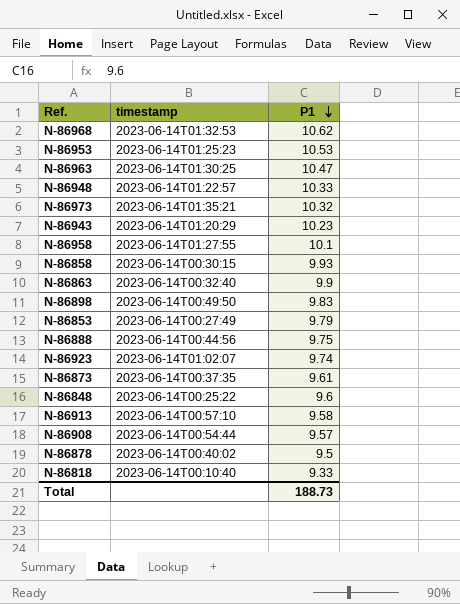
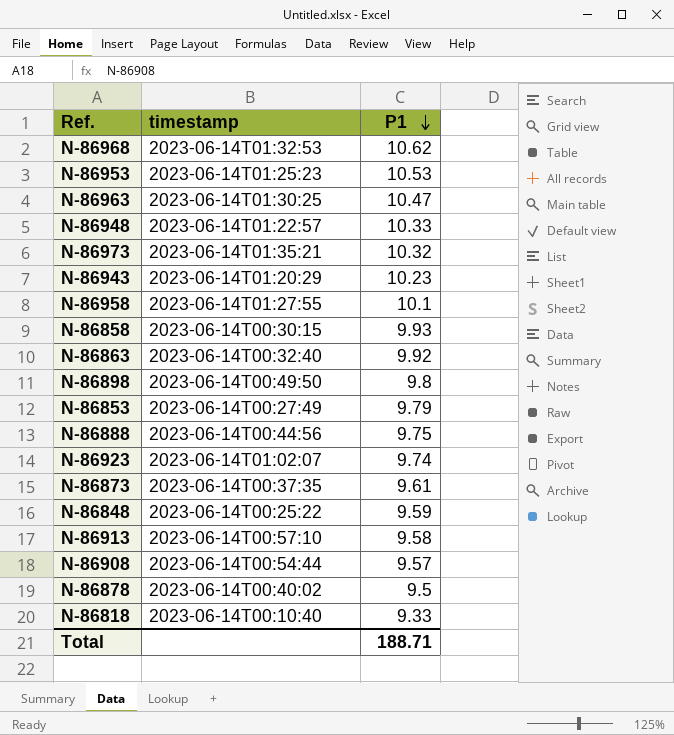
N-86863 | P1: 9.9 -> 9.92
N-86898 | P1: 9.83 -> 9.8
N-86848 | P1: 9.6 -> 9.59
Total | P1: 188.73 -> 188.71

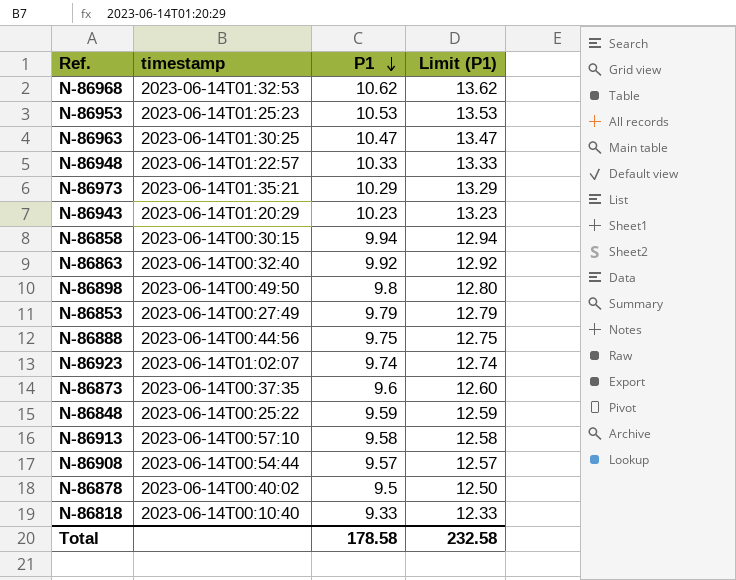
column Limit (P1) | formula: none -> [P1] + 3
row N-86958: 2023-06-14T01:27:55 | 10.1 -> none
N-86973 | P1: 10.32 -> 10.29
N-86858 | P1: 9.93 -> 9.94
N-86873 | P1: 9.61 -> 9.6
Total | P1: 188.71 -> 178.58

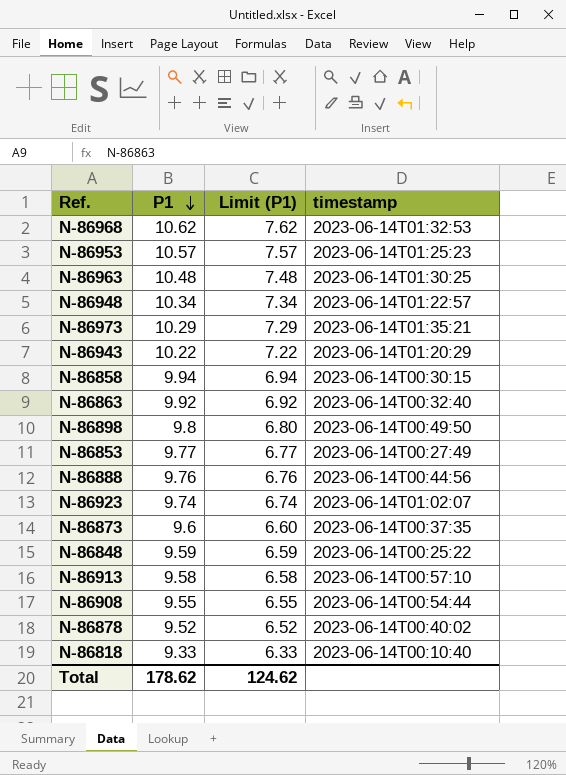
column Limit (P1) | formula: [P1] + 3 -> [P1] - 3
column timestamp | position: 2 -> 4
N-86953 | P1: 10.53 -> 10.57
N-86963 | P1: 10.47 -> 10.48
N-86948 | P1: 10.33 -> 10.34
N-86943 | P1: 10.23 -> 10.22
N-86853 | P1: 9.79 -> 9.77
N-86888 | P1: 9.75 -> 9.76
N-86908 | P1: 9.57 -> 9.55
N-86878 | P1: 9.5 -> 9.52
Total | P1: 178.58 -> 178.62
Total | Limit (P1): 232.58 -> 124.62

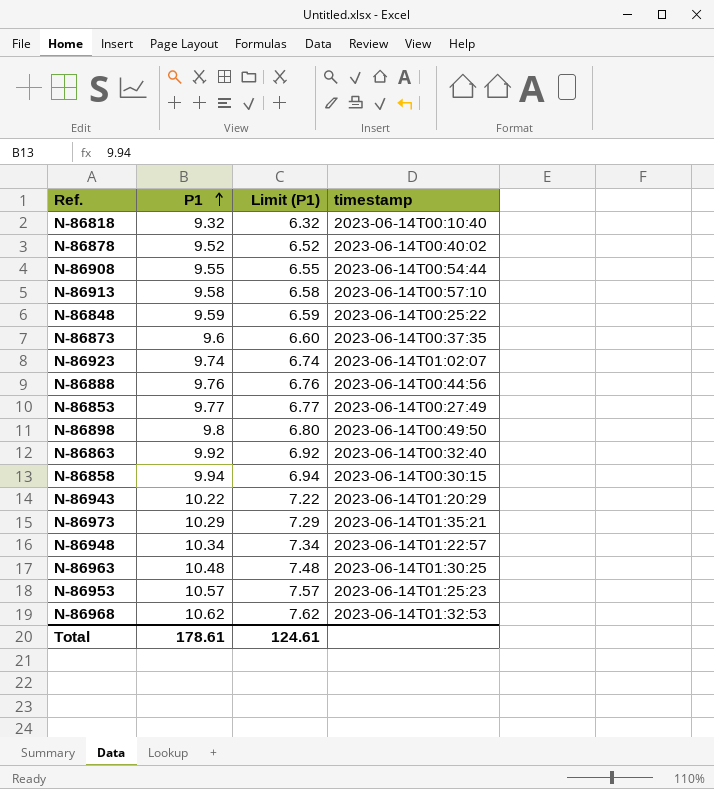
row order: P1 descending -> P1 ascending
N-86818 | P1: 9.33 -> 9.32
N-86818 | Limit (P1): 6.33 -> 6.32
Total | P1: 178.62 -> 178.61
Total | Limit (P1): 124.62 -> 124.61

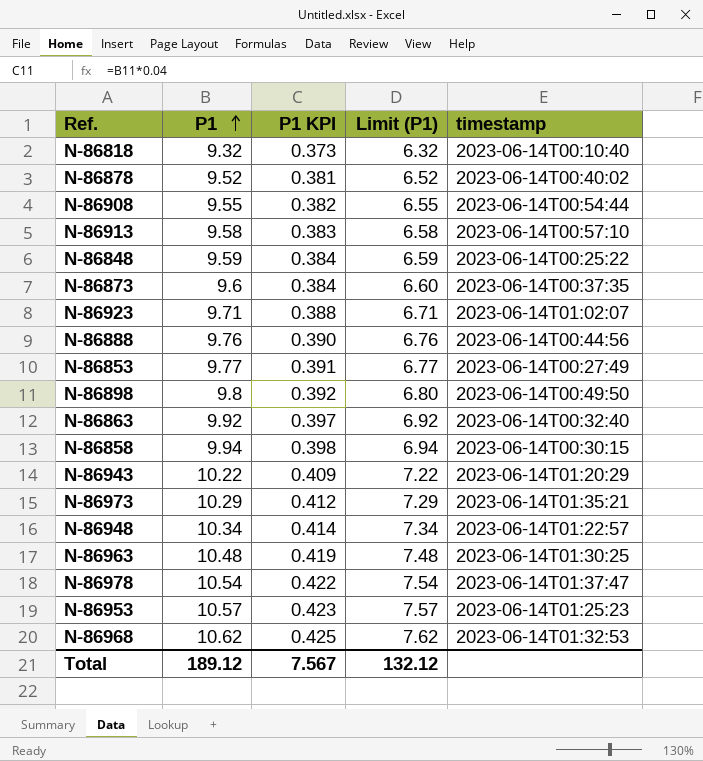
column P1 KPI | formula: none -> [P1] * 0.04
N-86923 | P1: 9.74 -> 9.71
N-86923 | Limit (P1): 6.74 -> 6.71
row N-86978: none -> 10.54 | 0.422 | 7.54 | 2023-06-14T01:37:47
Total | P1: 178.61 -> 189.12
Total | Limit (P1): 124.61 -> 132.12

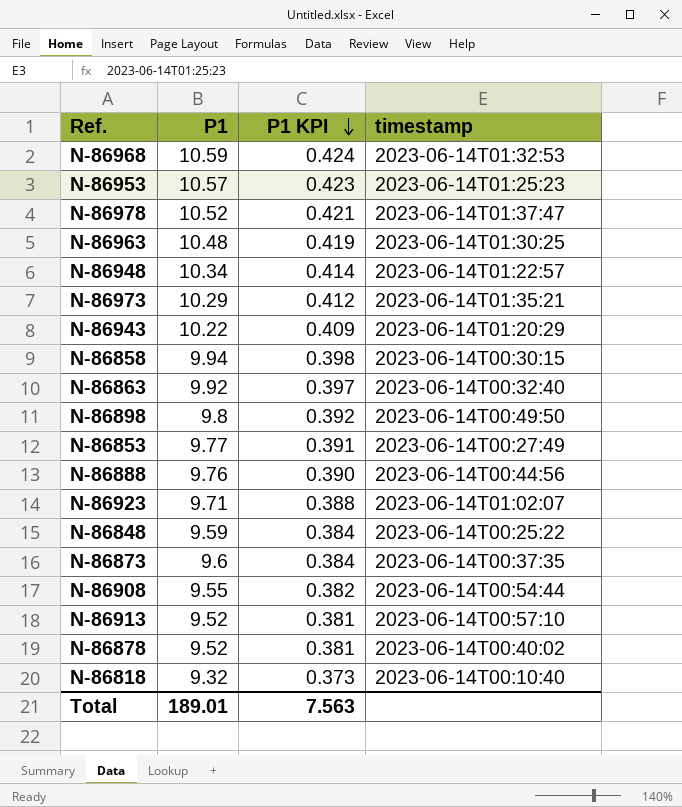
row order: P1 ascending -> P1 KPI descending
column Limit (P1) | formula: [P1] - 3 -> none
N-86968 | P1: 10.62 -> 10.59
N-86968 | P1 KPI: 0.425 -> 0.424
N-86978 | P1: 10.54 -> 10.52
N-86978 | P1 KPI: 0.422 -> 0.421
N-86913 | P1: 9.58 -> 9.52
N-86913 | P1 KPI: 0.383 -> 0.381
Total | P1: 189.12 -> 189.01
Total | P1 KPI: 7.567 -> 7.563

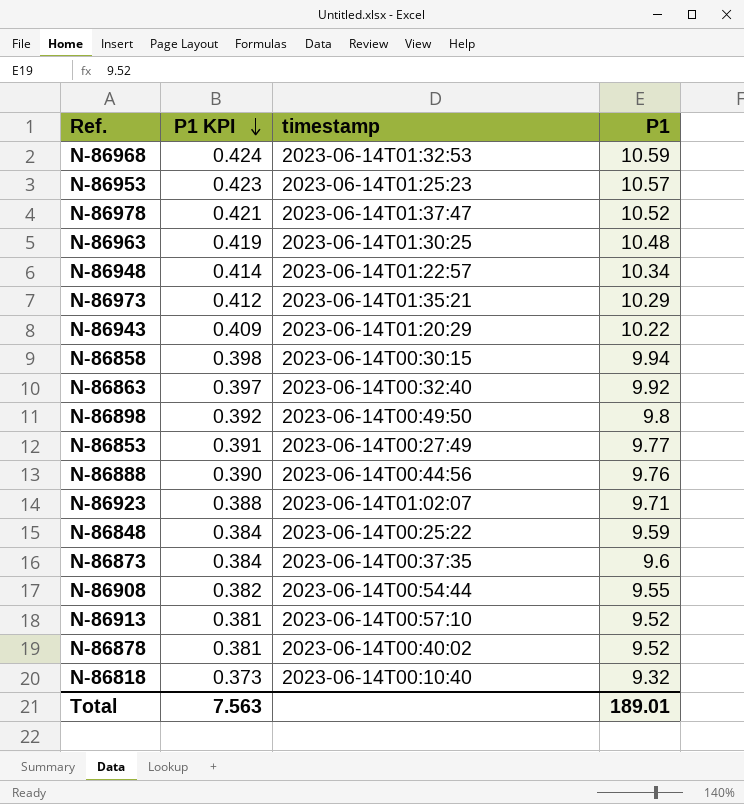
column P1 | position: 2 -> 4

